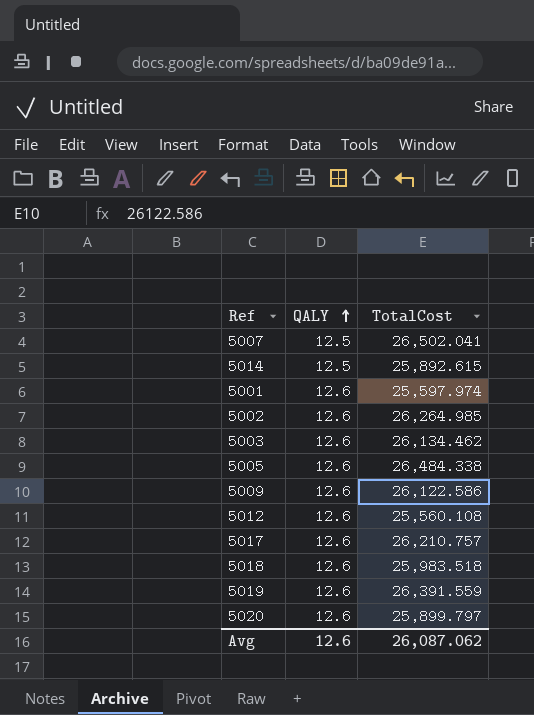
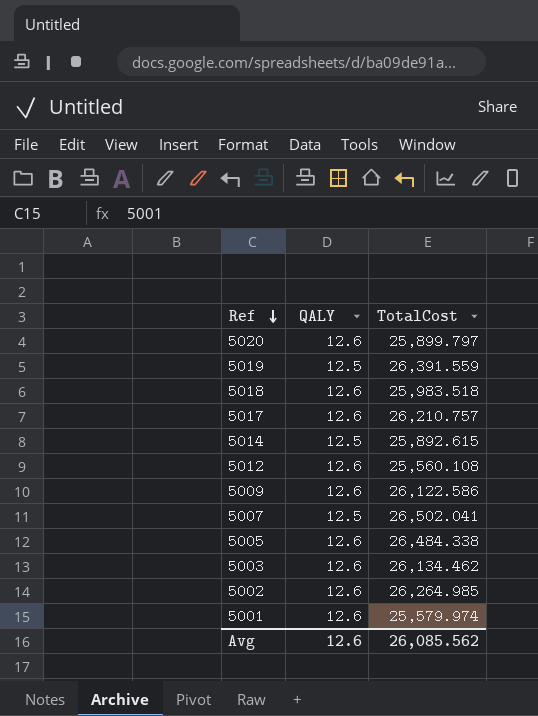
row order: QALY ascending -> Ref descending
5019 | QALY: 12.6 -> 12.5
5001 | TotalCost: 25,597.974 -> 25,579.974
Avg | TotalCost: 26,087.062 -> 26,085.562

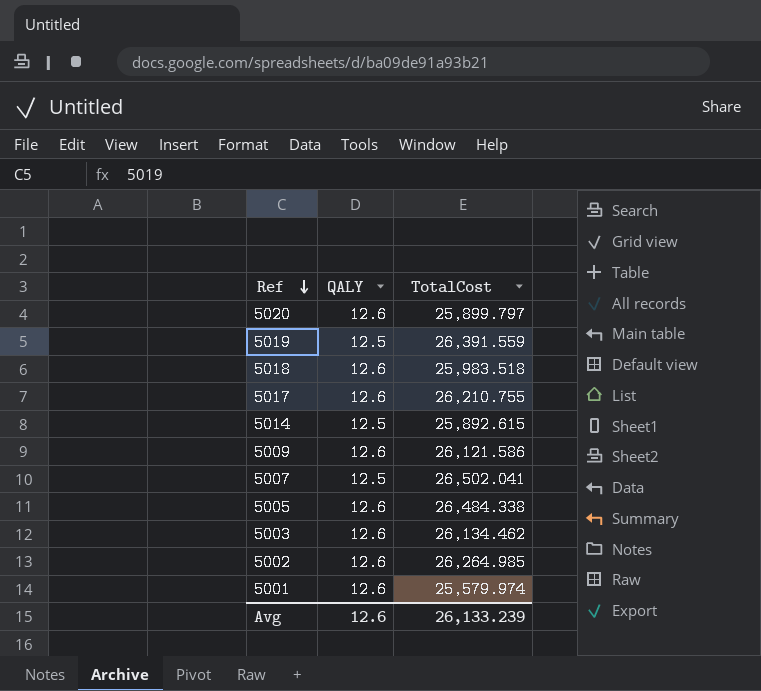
row 5012: 12.6 | 25,560.108 -> none
5017 | TotalCost: 26,210.757 -> 26,210.755
5009 | TotalCost: 26,122.586 -> 26,121.586
Avg | TotalCost: 26,085.562 -> 26,133.239

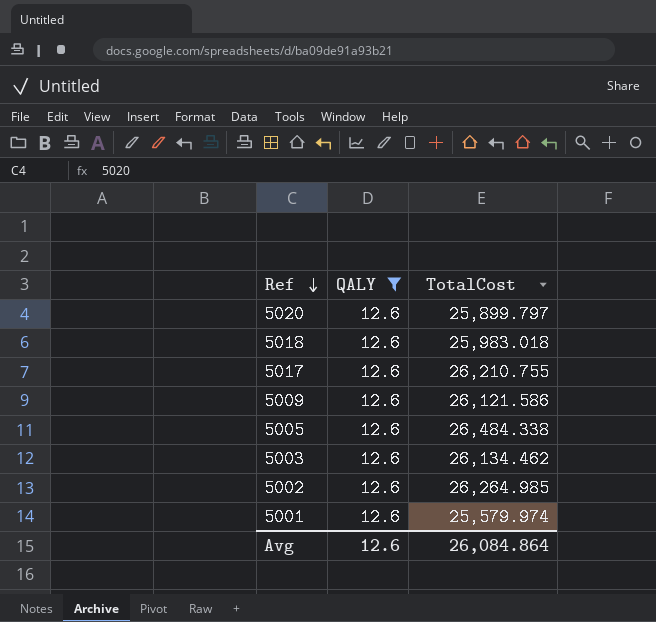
filter: none -> QALY = 12.6
5018 | TotalCost: 25,983.518 -> 25,983.018
Avg | TotalCost: 26,133.239 -> 26,084.864

